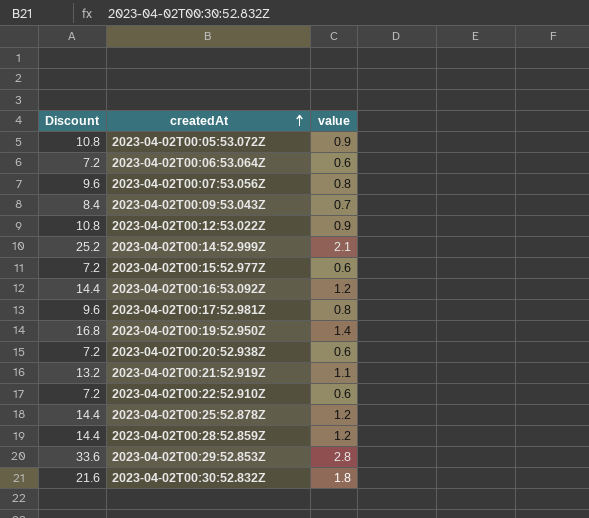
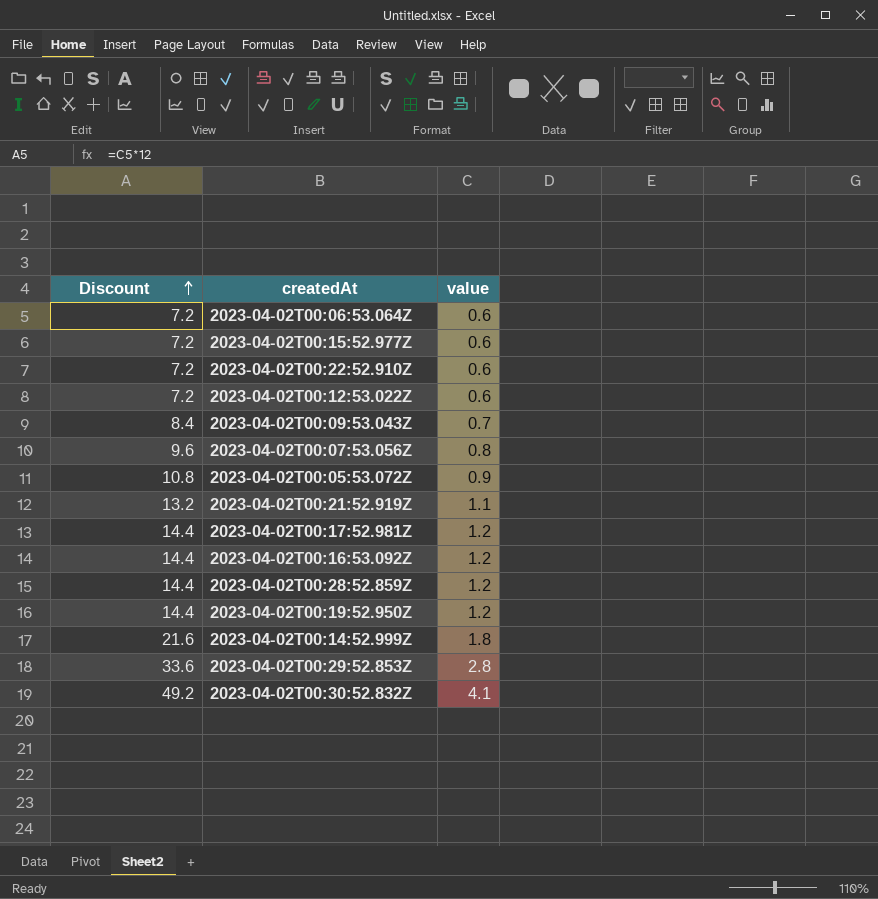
row order: createdAt ascending -> Discount ascending
row 2023-04-02T00:20:52.938Z: 7.2 | 0.6 -> none
row 2023-04-02T00:25:52.878Z: 14.4 | 1.2 -> none
2023-04-02T00:12:53.022Z | Discount: 10.8 -> 7.2
2023-04-02T00:12:53.022Z | value: 0.9 -> 0.6
2023-04-02T00:17:52.981Z | Discount: 9.6 -> 14.4
2023-04-02T00:17:52.981Z | value: 0.8 -> 1.2
2023-04-02T00:19:52.950Z | Discount: 16.8 -> 14.4
2023-04-02T00:19:52.950Z | value: 1.4 -> 1.2
2023-04-02T00:14:52.999Z | Discount: 25.2 -> 21.6
2023-04-02T00:14:52.999Z | value: 2.1 -> 1.8
2023-04-02T00:30:52.832Z | Discount: 21.6 -> 49.2
2023-04-02T00:30:52.832Z | value: 1.8 -> 4.1

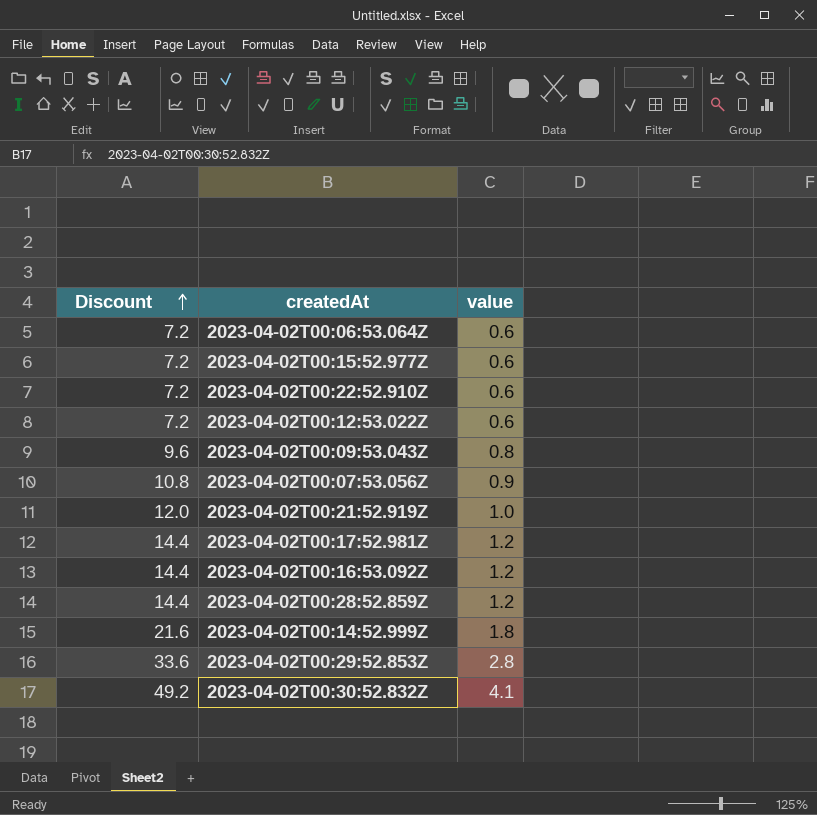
row 2023-04-02T00:05:53.072Z: 10.8 | 0.9 -> none
row 2023-04-02T00:19:52.950Z: 14.4 | 1.2 -> none
2023-04-02T00:09:53.043Z | Discount: 8.4 -> 9.6
2023-04-02T00:09:53.043Z | value: 0.7 -> 0.8
2023-04-02T00:07:53.056Z | Discount: 9.6 -> 10.8
2023-04-02T00:07:53.056Z | value: 0.8 -> 0.9
2023-04-02T00:21:52.919Z | Discount: 13.2 -> 12.0
2023-04-02T00:21:52.919Z | value: 1.1 -> 1.0

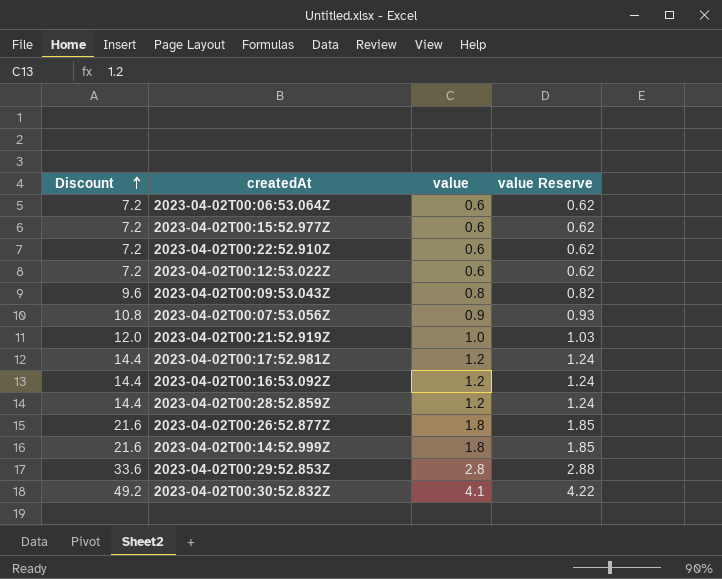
column value Reserve | formula: none -> [value] * 1.03
row 2023-04-02T00:26:52.877Z: none -> 21.6 | 1.8 | 1.85

